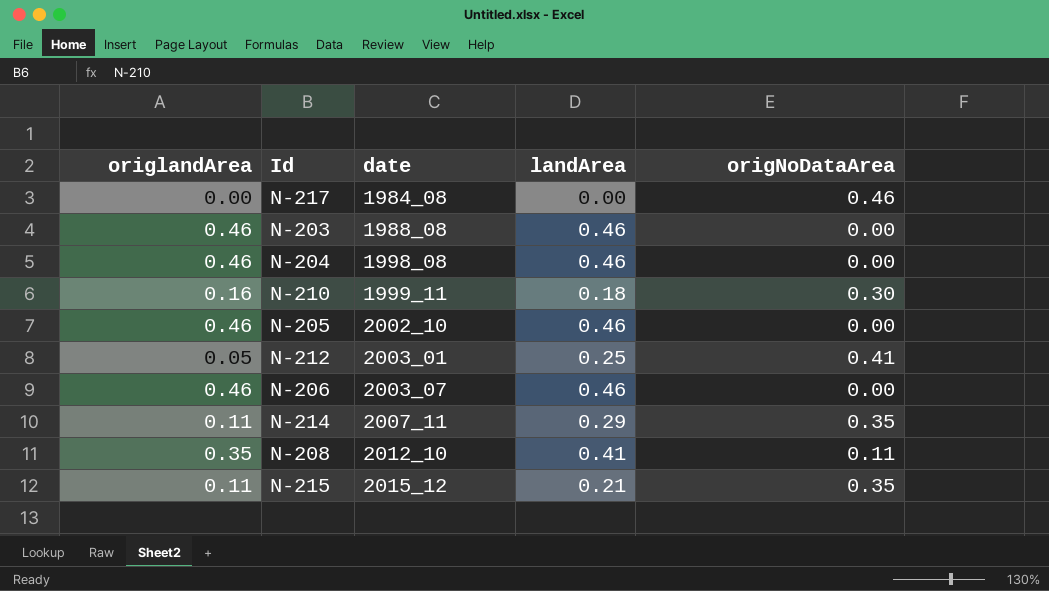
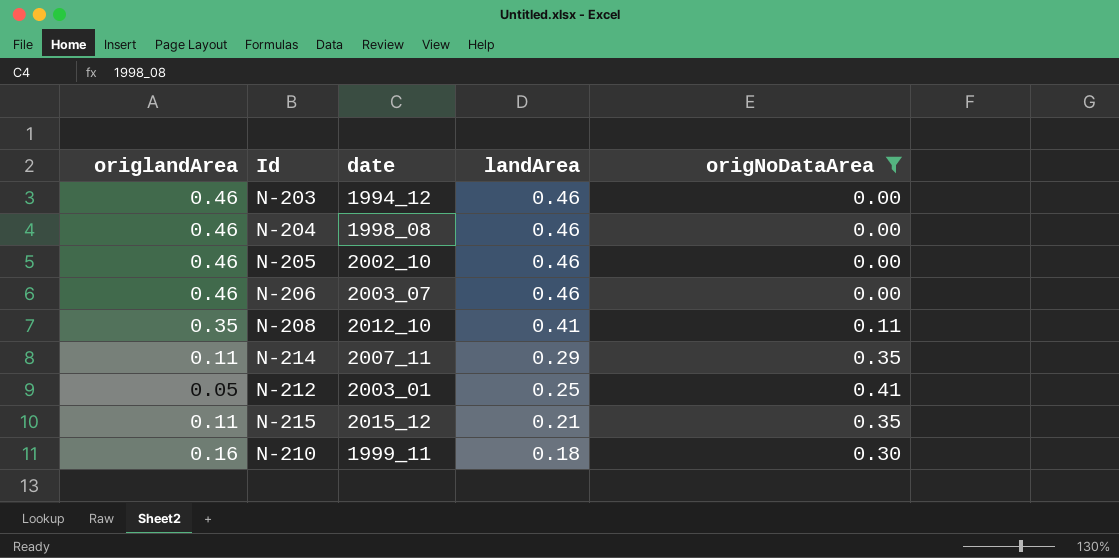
filter: none -> origNoDataArea != 0.46
row order: date ascending -> landArea descending
N-203 | date: 1988_08 -> 1994_12

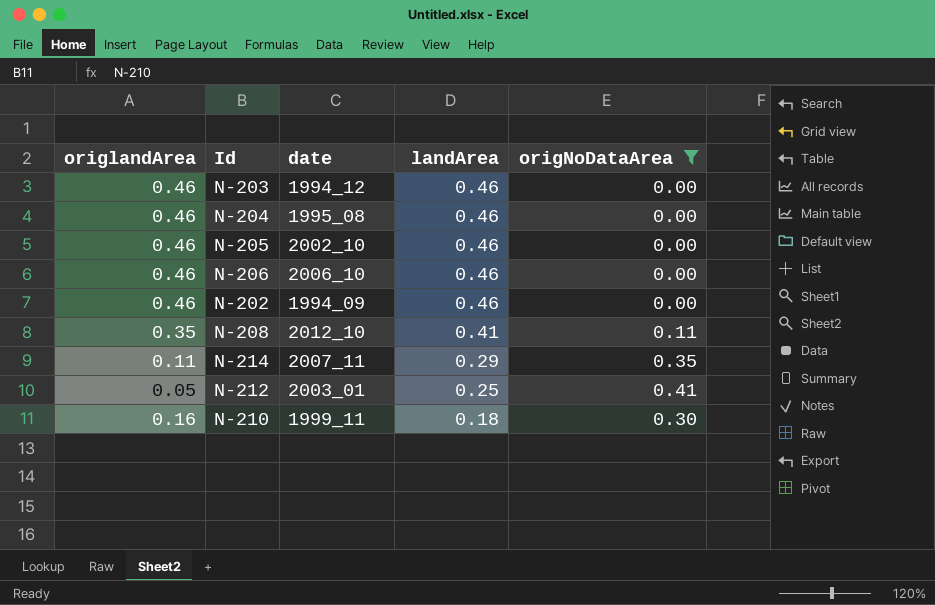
row N-215: 0.11 | 2015_12 | 0.21 | 0.35 -> none
N-204 | date: 1998_08 -> 1995_08
N-206 | date: 2003_07 -> 2006_10
row N-202: none -> 0.46 | 1994_09 | 0.46 | 0.00

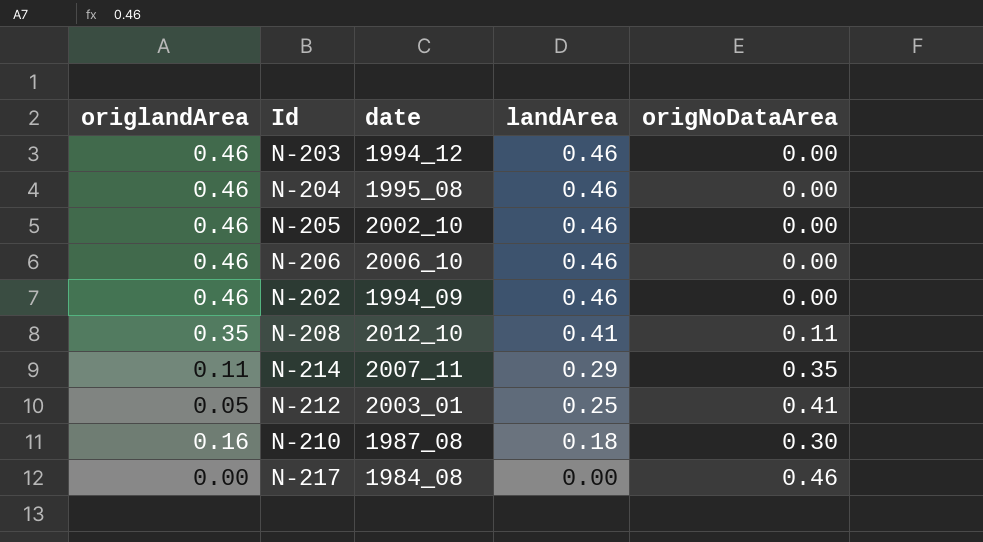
filter: origNoDataArea != 0.46 -> none
N-210 | date: 1999_11 -> 1987_08

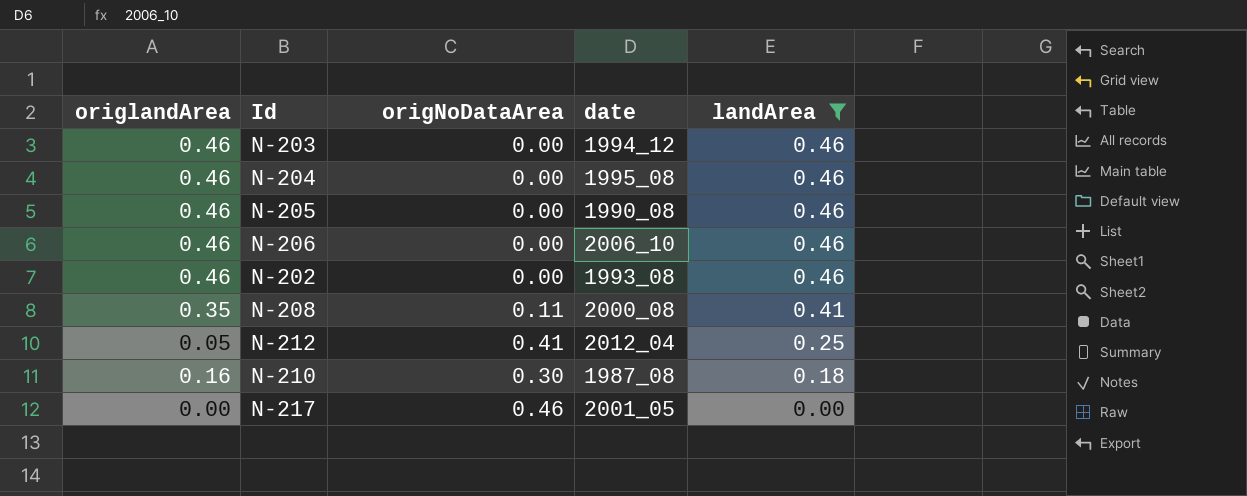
filter: none -> landArea != 0.29
column origNoDataArea | position: 5 -> 3
N-205 | date: 2002_10 -> 1990_08
N-202 | date: 1994_09 -> 1993_08
N-208 | date: 2012_10 -> 2000_08
N-212 | date: 2003_01 -> 2012_04
N-217 | date: 1984_08 -> 2001_05

